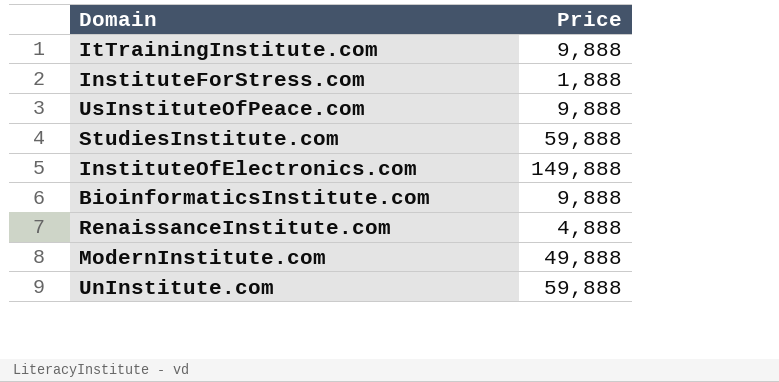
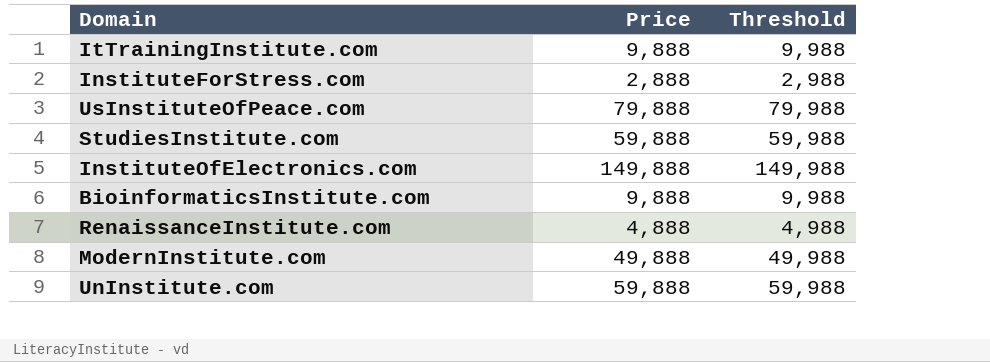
column Threshold | formula: none -> [Price] + 100
InstituteForStress.com | Price: 1,888 -> 2,888
UsInstituteOfPeace.com | Price: 9,888 -> 79,888

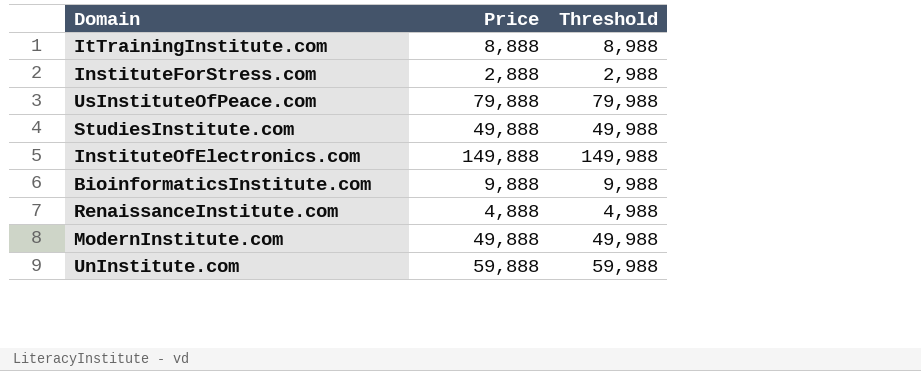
ItTrainingInstitute.com | Price: 9,888 -> 8,888
ItTrainingInstitute.com | Threshold: 9,988 -> 8,988
StudiesInstitute.com | Price: 59,888 -> 49,888
StudiesInstitute.com | Threshold: 59,988 -> 49,988

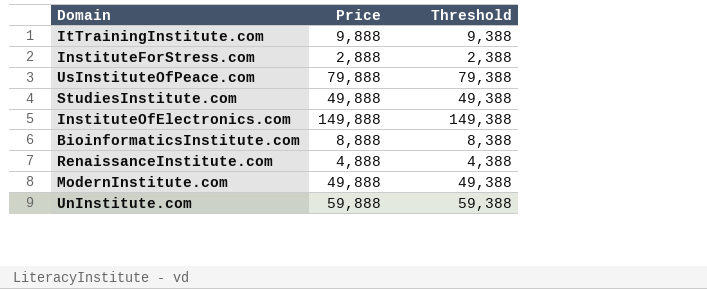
column Threshold | formula: [Price] + 100 -> [Price] - 500
ItTrainingInstitute.com | Price: 8,888 -> 9,888
BioinformaticsInstitute.com | Price: 9,888 -> 8,888

